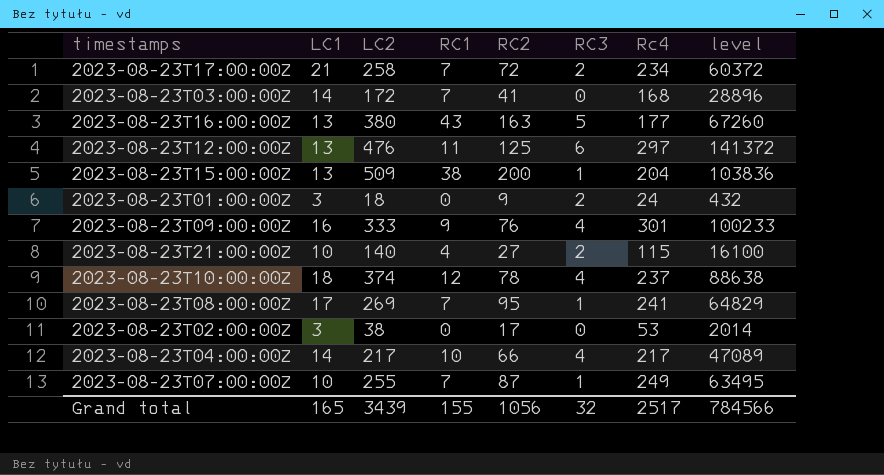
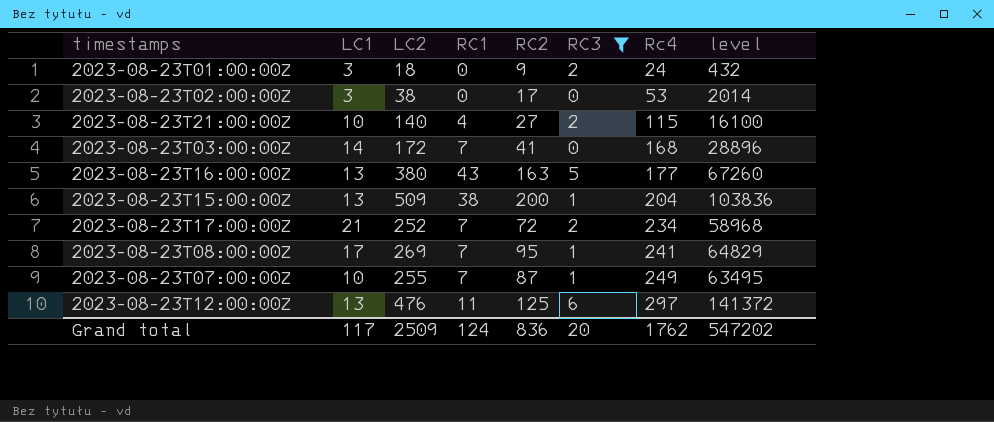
filter: none -> RC3 != 4
row order: none -> Rc4 ascending
2023-08-23T17:00:00Z | LC2: 258 -> 252
2023-08-23T17:00:00Z | level: 60372 -> 58968
Grand total | LC1: 165 -> 117
Grand total | LC2: 3439 -> 2509
Grand total | RC1: 155 -> 124
Grand total | RC2: 1056 -> 836
Grand total | RC3: 32 -> 20
Grand total | Rc4: 2517 -> 1762
Grand total | level: 784566 -> 547202

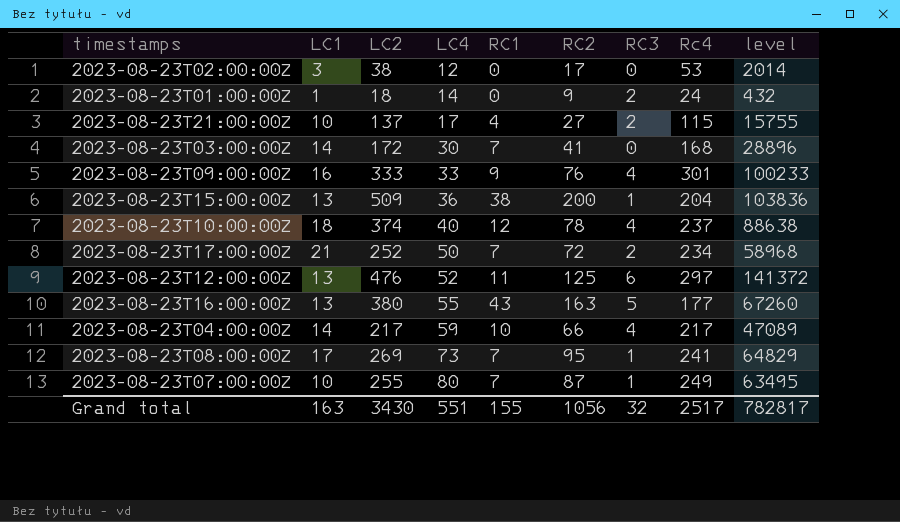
filter: RC3 != 4 -> none
row order: Rc4 ascending -> LC4 ascending
column LC4 | position: none -> 4
2023-08-23T01:00:00Z | LC1: 3 -> 1
2023-08-23T21:00:00Z | LC2: 140 -> 137
2023-08-23T21:00:00Z | level: 16100 -> 15755
Grand total | LC1: 117 -> 163
Grand total | LC2: 2509 -> 3430
Grand total | RC1: 124 -> 155
Grand total | RC2: 836 -> 1056
Grand total | RC3: 20 -> 32
Grand total | Rc4: 1762 -> 2517
Grand total | level: 547202 -> 782817

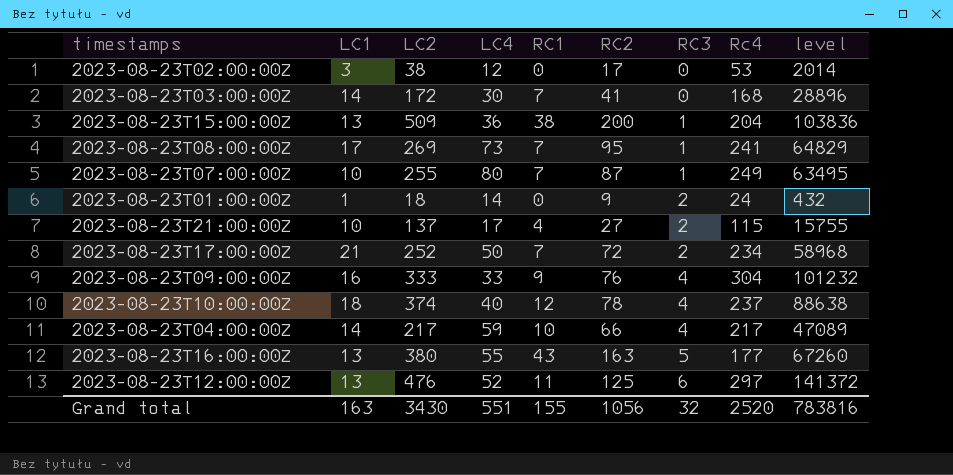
row order: LC4 ascending -> RC3 ascending
2023-08-23T09:00:00Z | Rc4: 301 -> 304
2023-08-23T09:00:00Z | level: 100233 -> 101232
Grand total | Rc4: 2517 -> 2520
Grand total | level: 782817 -> 783816

